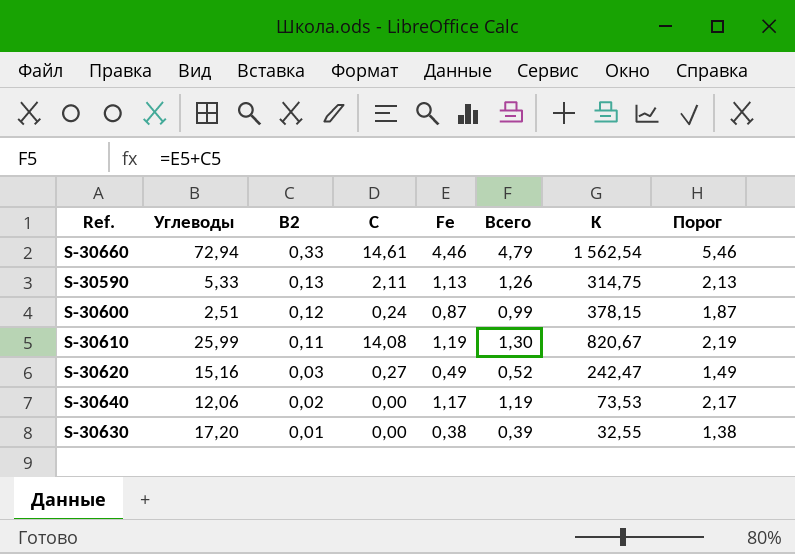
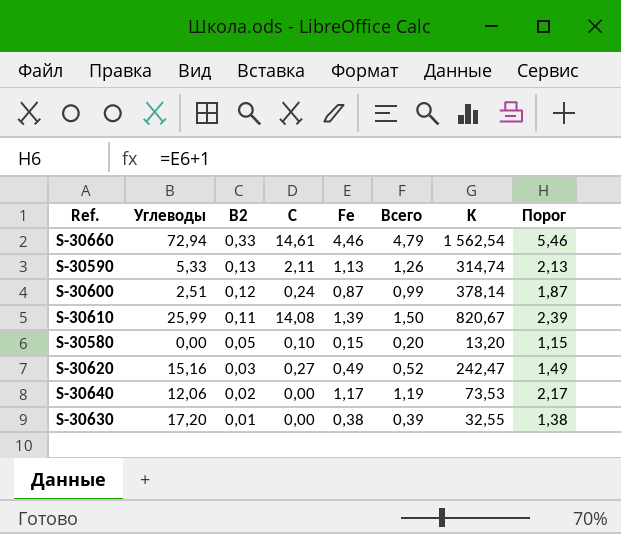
S-30590 | K: 314,75 -> 314,74
S-30600 | K: 378,15 -> 378,14
S-30610 | Fe: 1,19 -> 1,39
S-30610 | Всего: 1,30 -> 1,50
S-30610 | Порог: 2,19 -> 2,39
row S-30580: none -> 0,00 | 0,05 | 0,10 | 0,15 | 0,20 | 13,20 | 1,15

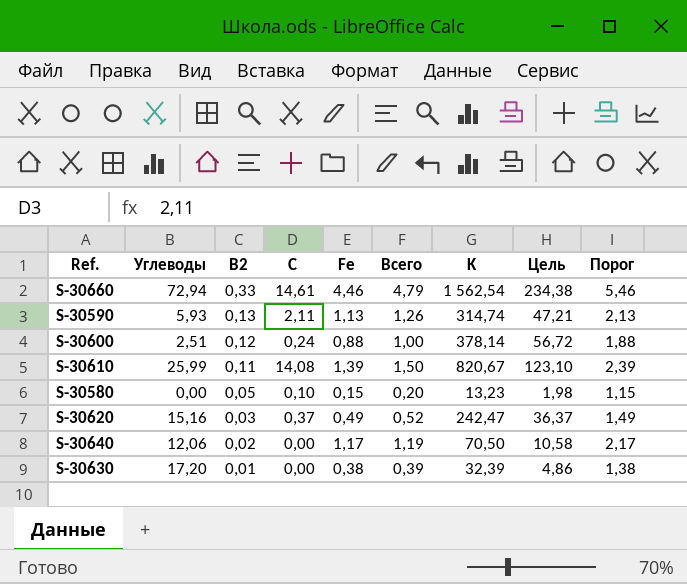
column Цель | formula: none -> [K] * 0,15
S-30590 | Углеводы: 5,33 -> 5,93
S-30600 | Fe: 0,87 -> 0,88
S-30600 | Всего: 0,99 -> 1,00
S-30600 | Порог: 1,87 -> 1,88
S-30580 | K: 13,20 -> 13,23
S-30620 | C: 0,27 -> 0,37
S-30640 | K: 73,53 -> 70,50
S-30630 | K: 32,55 -> 32,39

